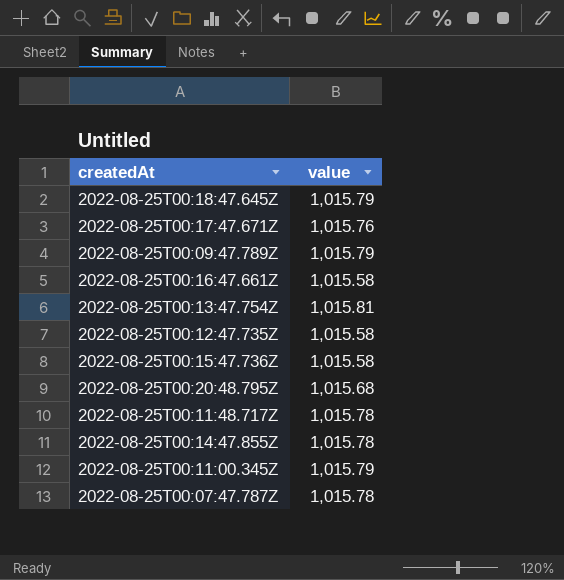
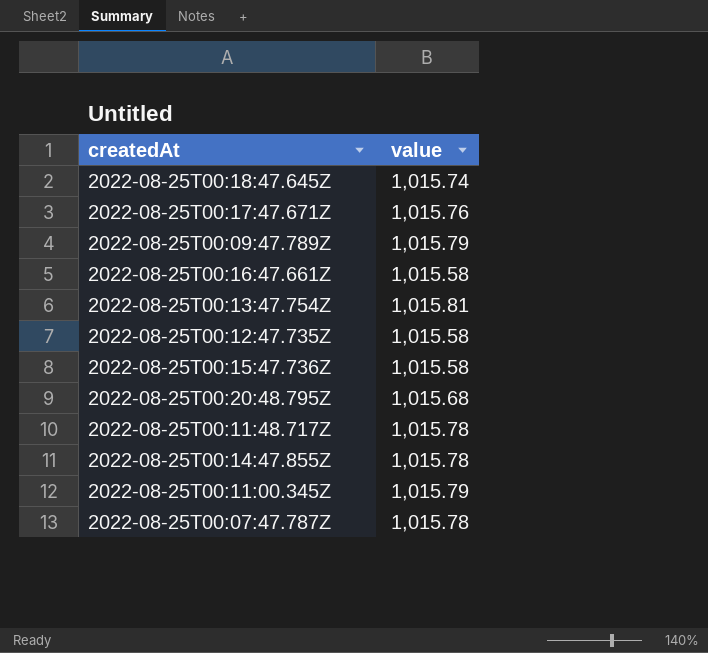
2022-08-25T00:18:47.645Z | value: 1,015.79 -> 1,015.74

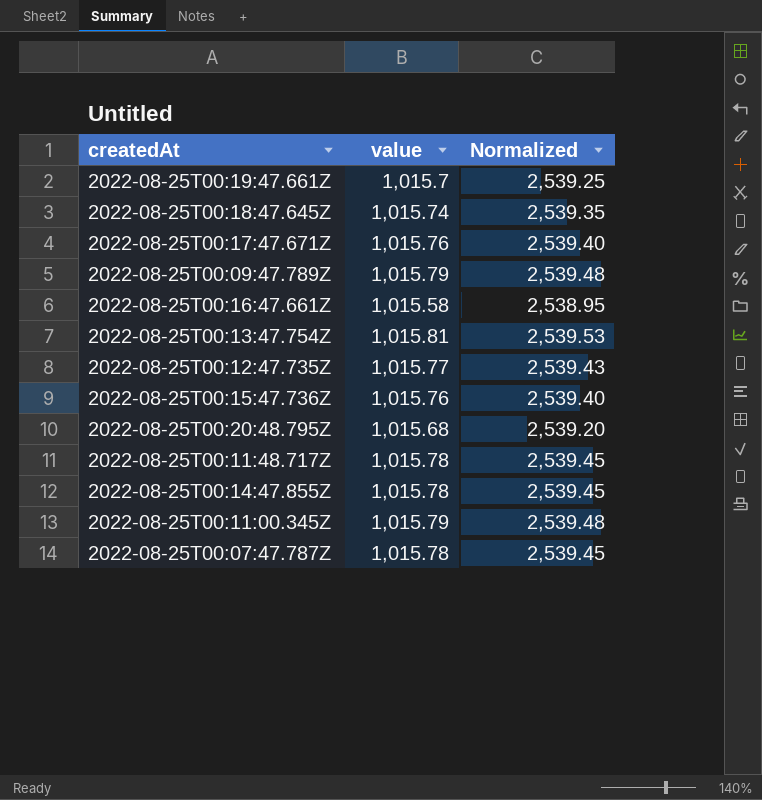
column Normalized | formula: none -> [value] * 2.5
row 2022-08-25T00:19:47.661Z: none -> 1,015.7 | 2,539.25
2022-08-25T00:12:47.735Z | value: 1,015.58 -> 1,015.77
2022-08-25T00:15:47.736Z | value: 1,015.58 -> 1,015.76

